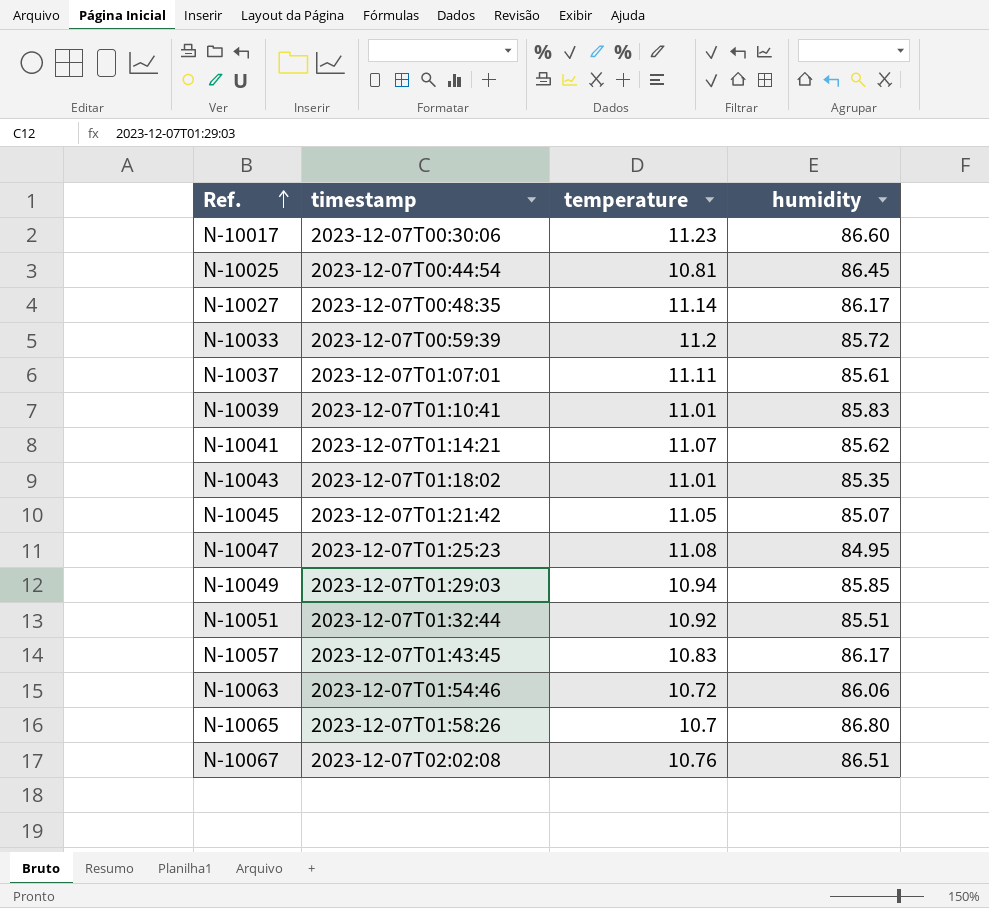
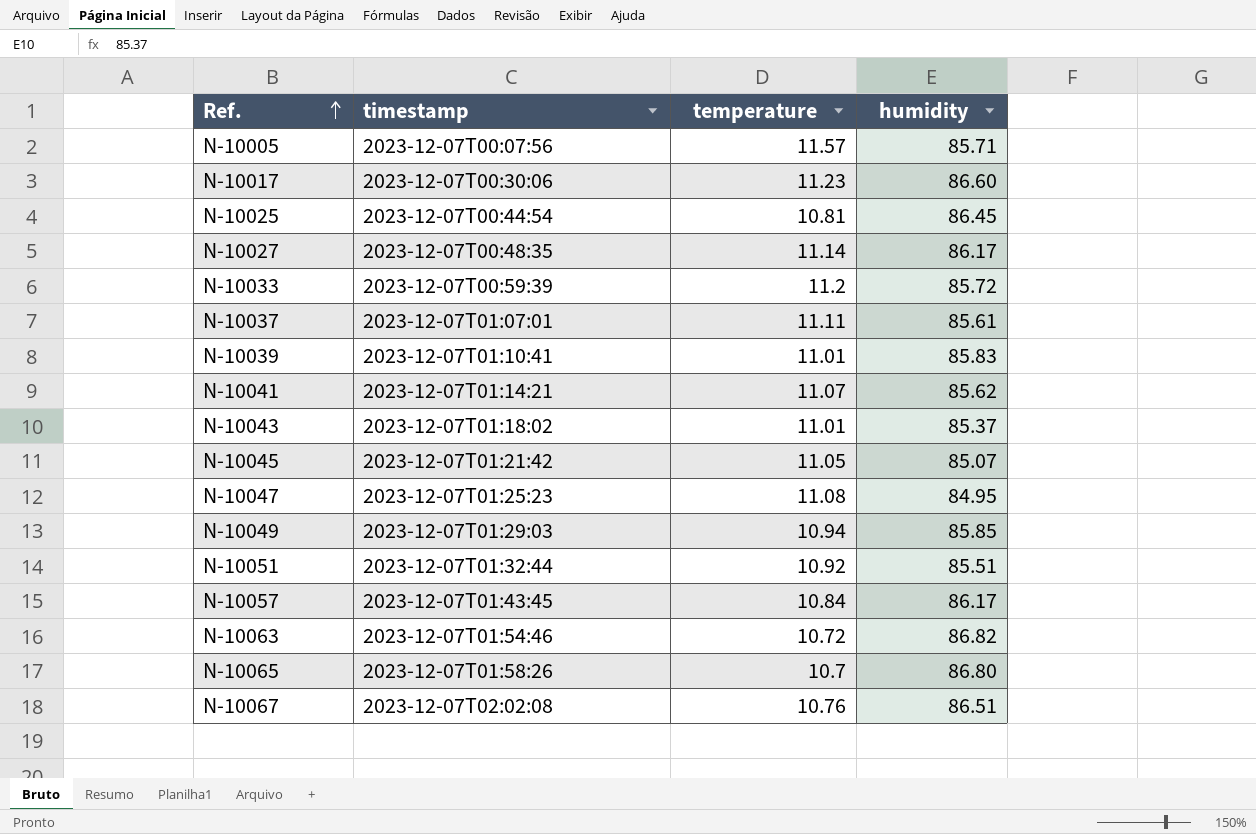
row N-10005: none -> 2023-12-07T00:07:56 | 11.57 | 85.71
N-10043 | humidity: 85.35 -> 85.37
N-10057 | temperature: 10.83 -> 10.84
N-10063 | humidity: 86.06 -> 86.82

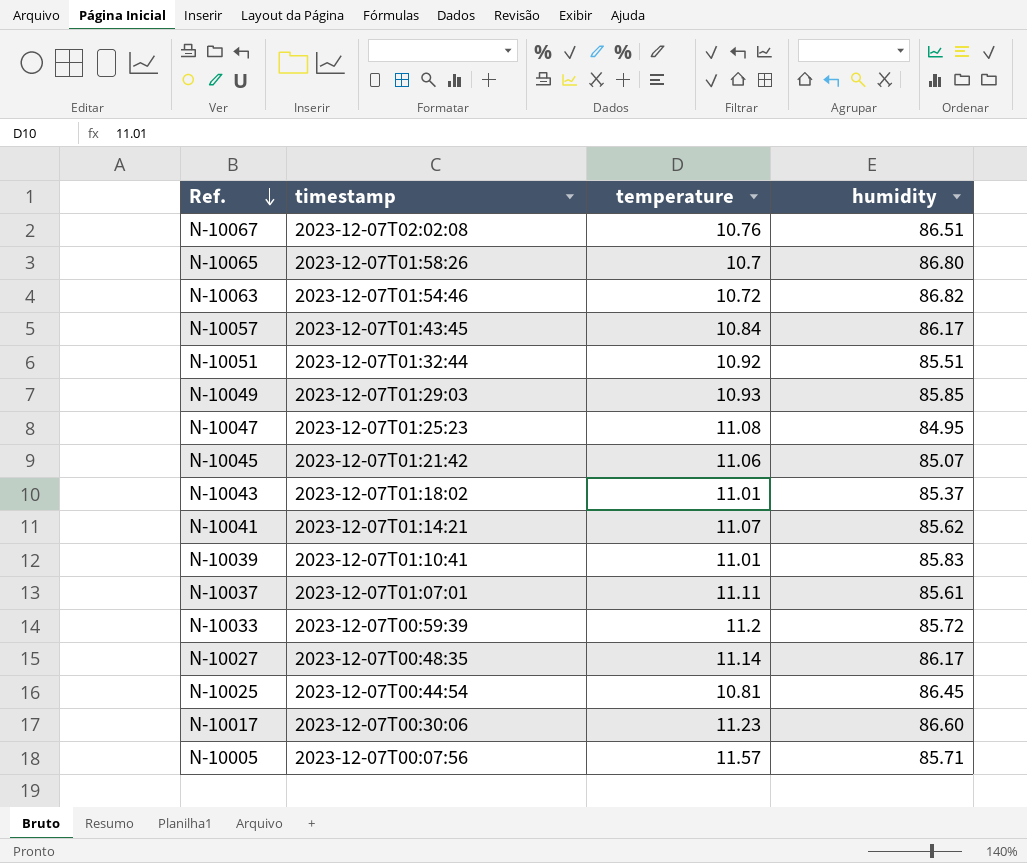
row order: Ref. ascending -> Ref. descending
N-10049 | temperature: 10.94 -> 10.93
N-10045 | temperature: 11.05 -> 11.06

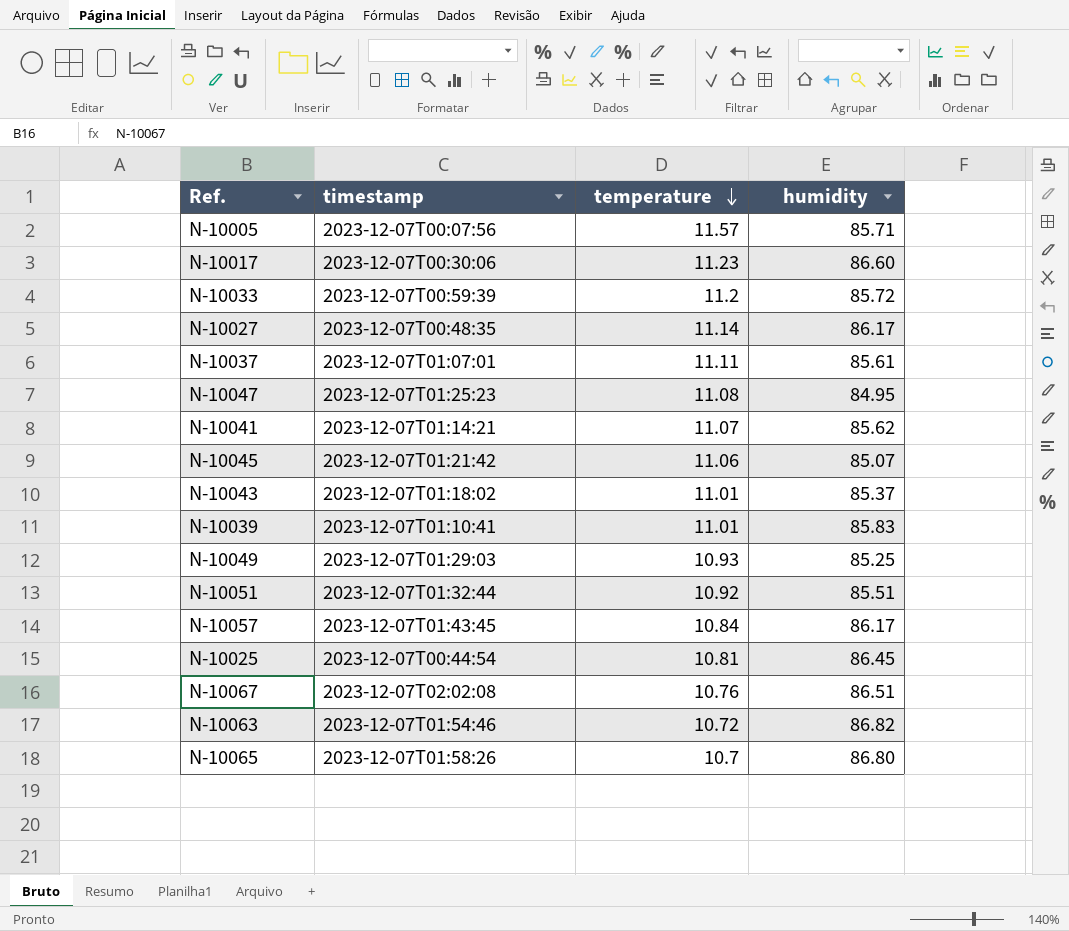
row order: Ref. descending -> temperature descending
N-10049 | humidity: 85.85 -> 85.25

